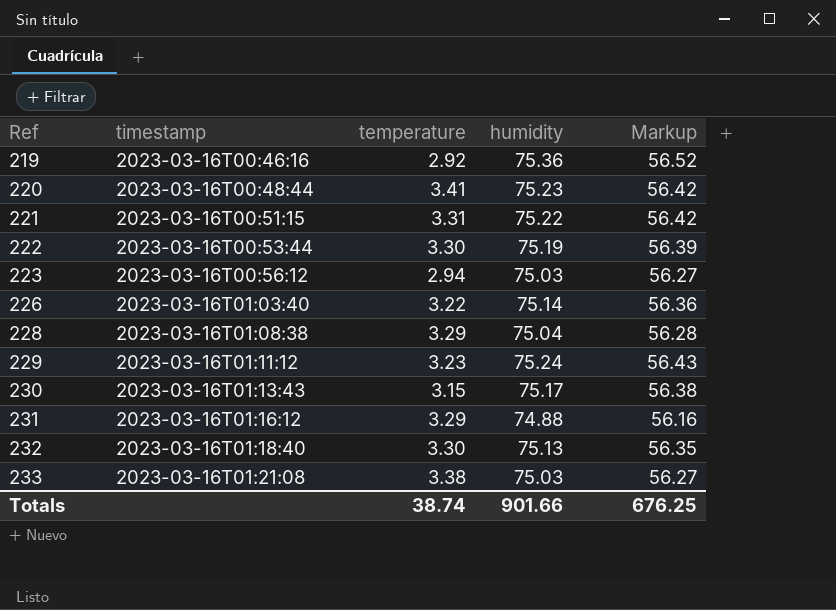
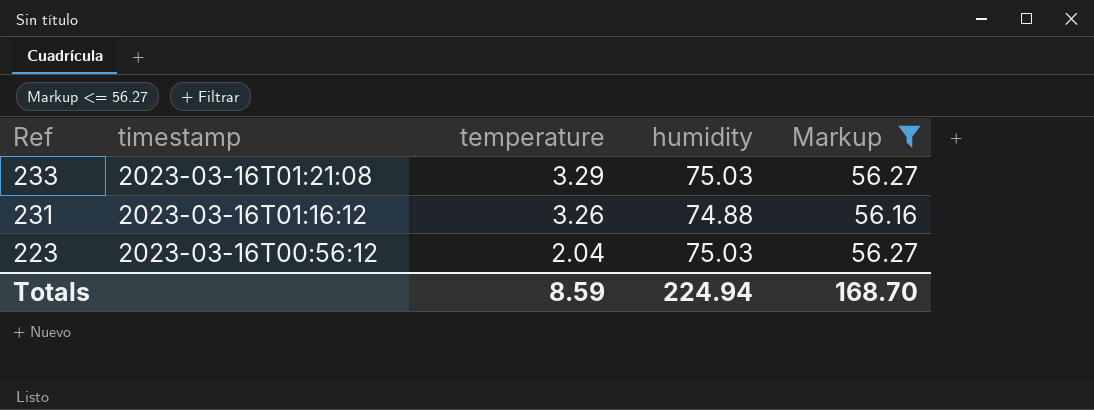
filter: none -> Markup <= 56.27
row order: Ref ascending -> Ref descending
233 | temperature: 3.38 -> 3.29
231 | temperature: 3.29 -> 3.26
223 | temperature: 2.94 -> 2.04
Totals | temperature: 38.74 -> 8.59
Totals | humidity: 901.66 -> 224.94
Totals | Markup: 676.25 -> 168.70

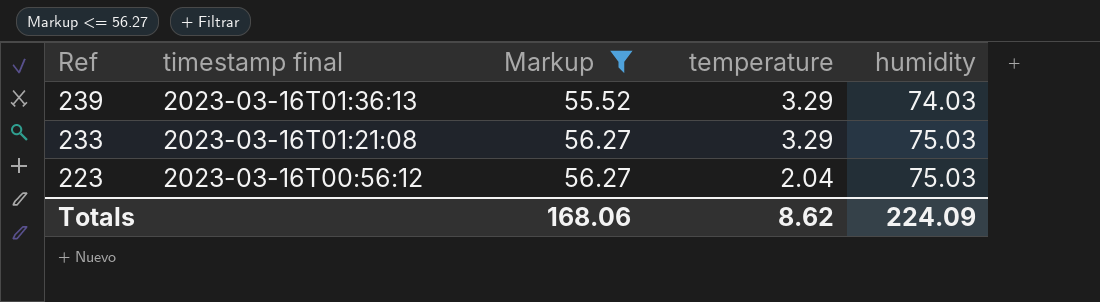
column name: timestamp -> timestamp final
column Markup | position: 5 -> 3
row 231: 2023-03-16T01:16:12 | 3.26 | 74.88 | 56.16 -> none
row 239: none -> 2023-03-16T01:36:13 | 55.52 | 3.29 | 74.03
Totals | Markup: 168.70 -> 168.06
Totals | temperature: 8.59 -> 8.62
Totals | humidity: 224.94 -> 224.09

